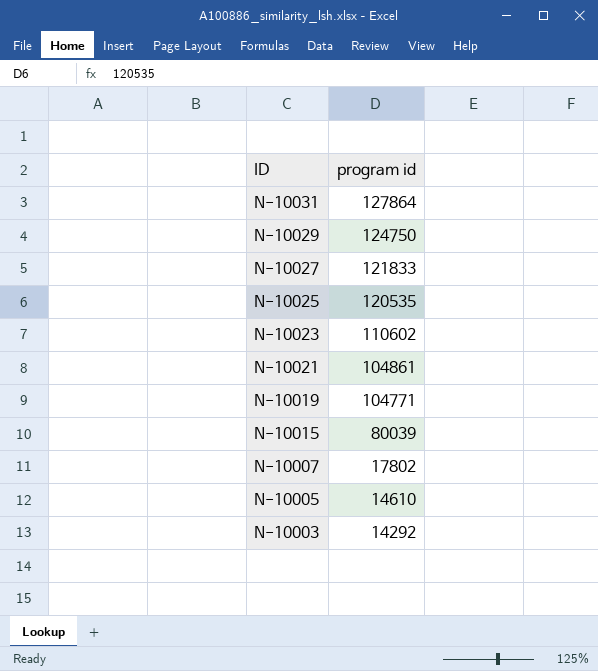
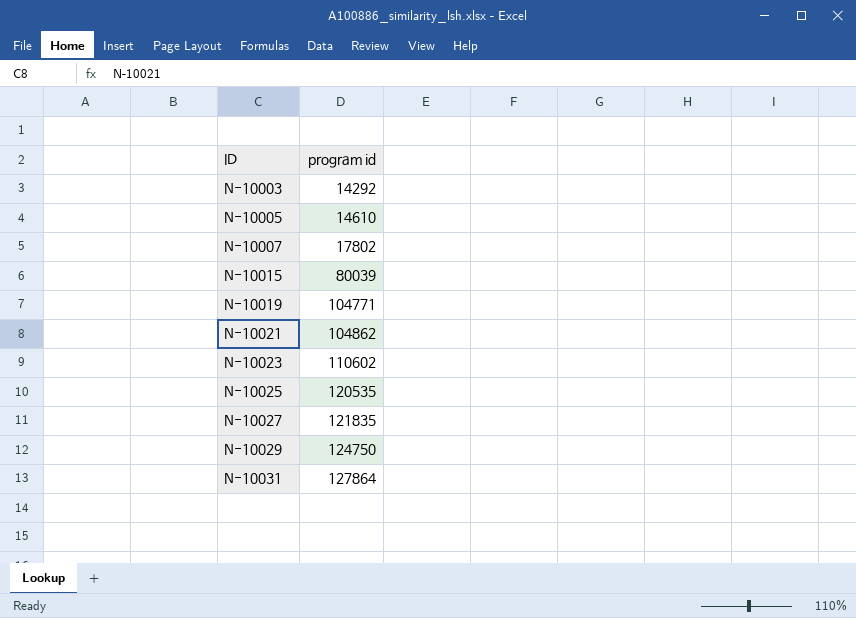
row order: ID descending -> ID ascending
N-10021 | program id: 104861 -> 104862
N-10027 | program id: 121833 -> 121835

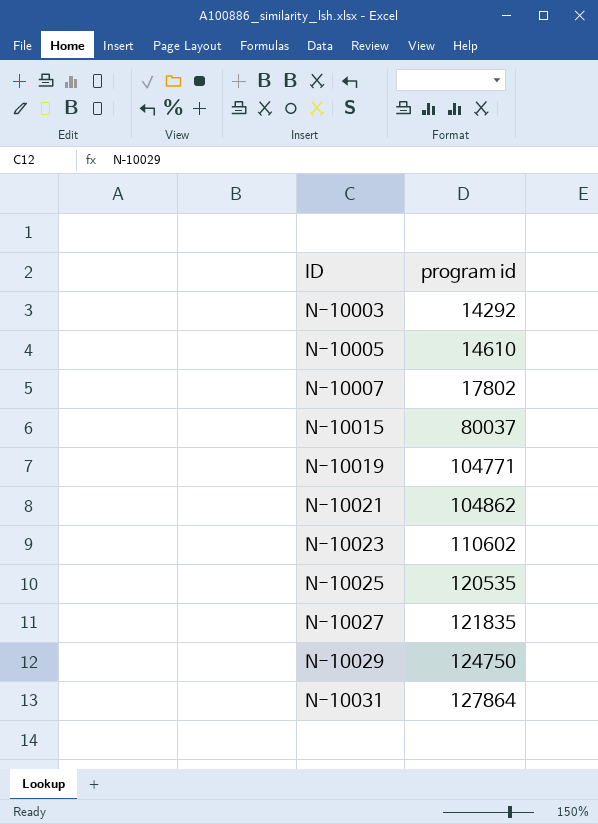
N-10015 | program id: 80039 -> 80037

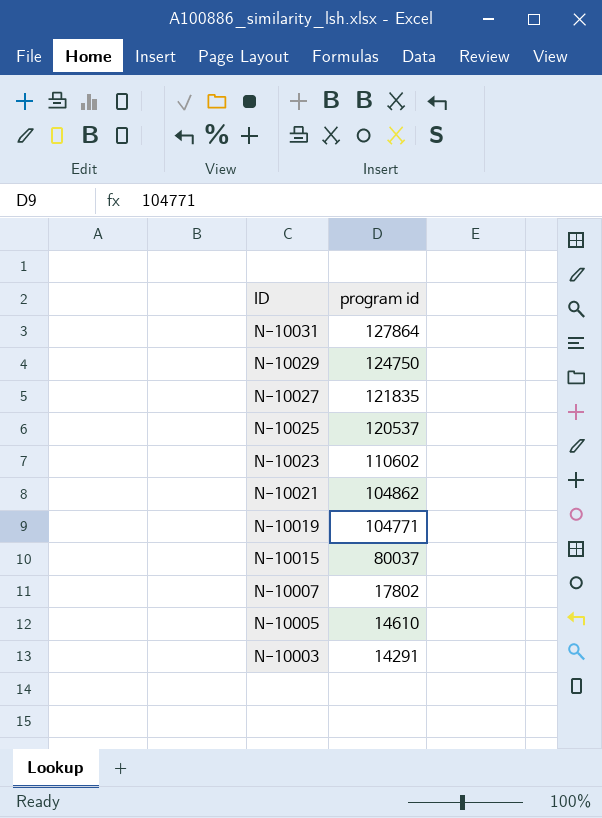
row order: ID ascending -> ID descending
N-10025 | program id: 120535 -> 120537
N-10003 | program id: 14292 -> 14291

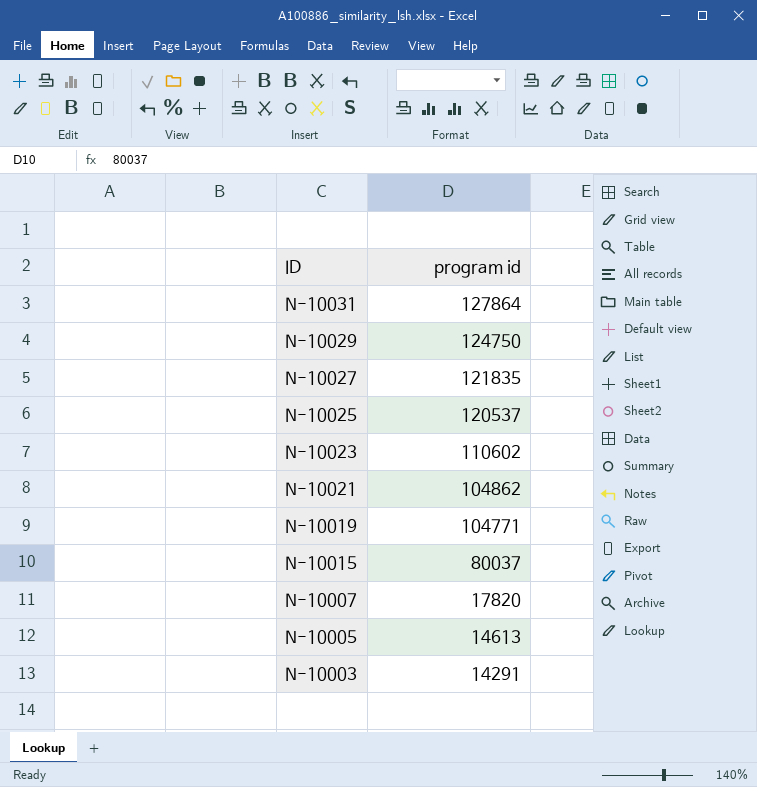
N-10007 | program id: 17802 -> 17820
N-10005 | program id: 14610 -> 14613

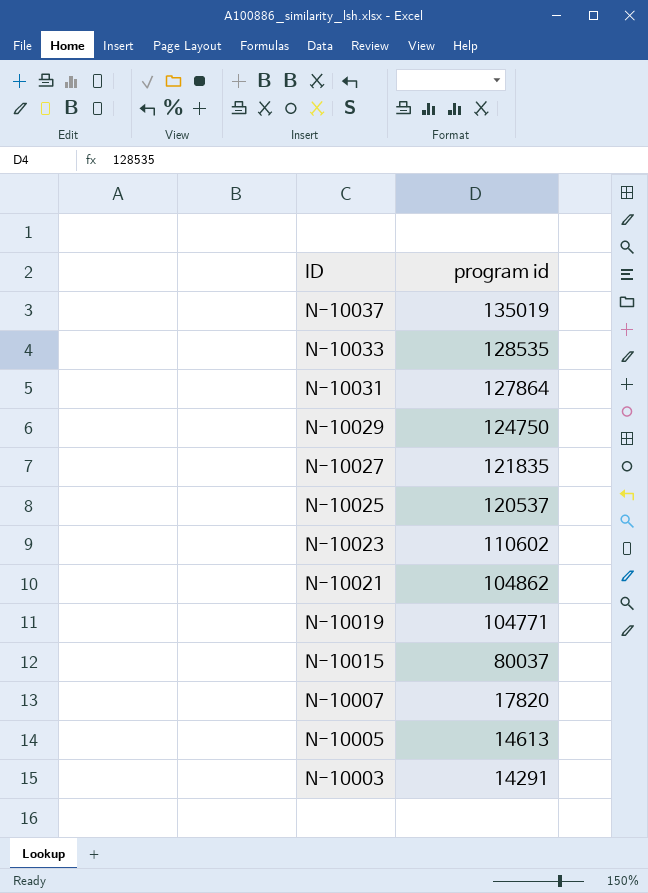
row N-10037: none -> 135019
row N-10033: none -> 128535

